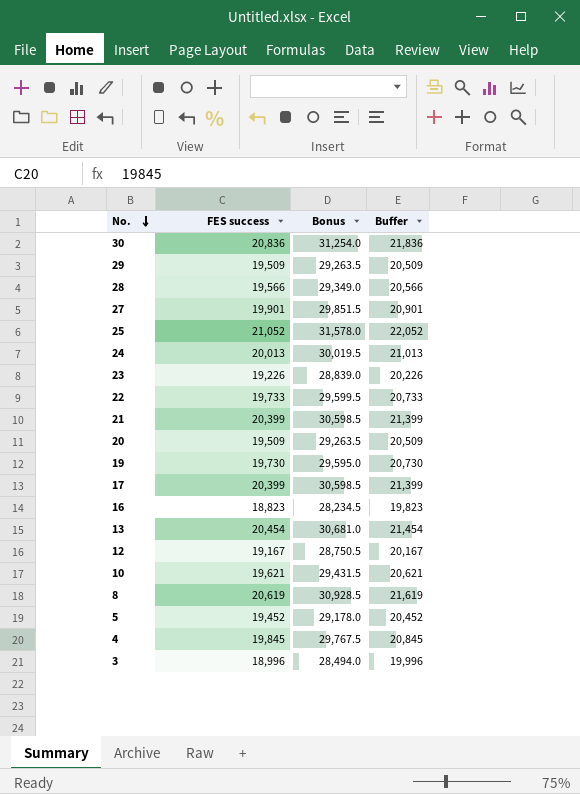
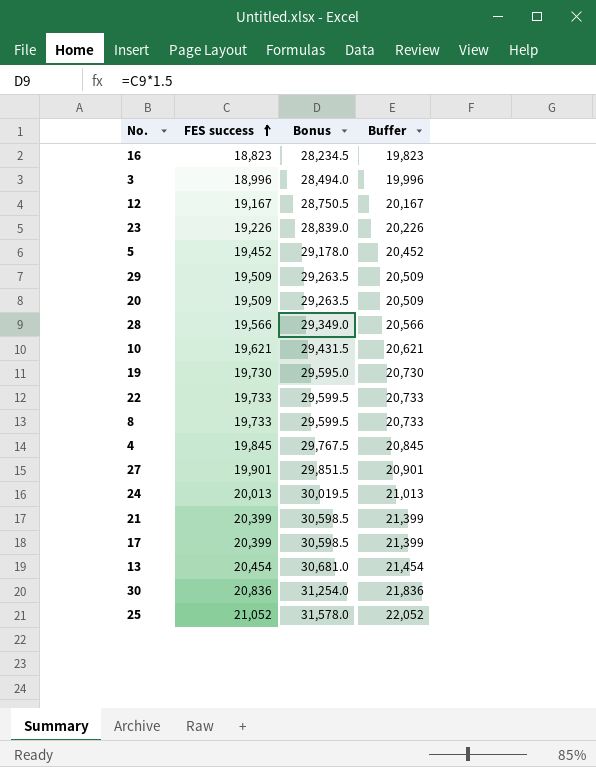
row order: No. descending -> FES success ascending
8 | FES success: 20,619 -> 19,733
8 | Bonus: 30,928.5 -> 29,599.5
8 | Buffer: 21,619 -> 20,733

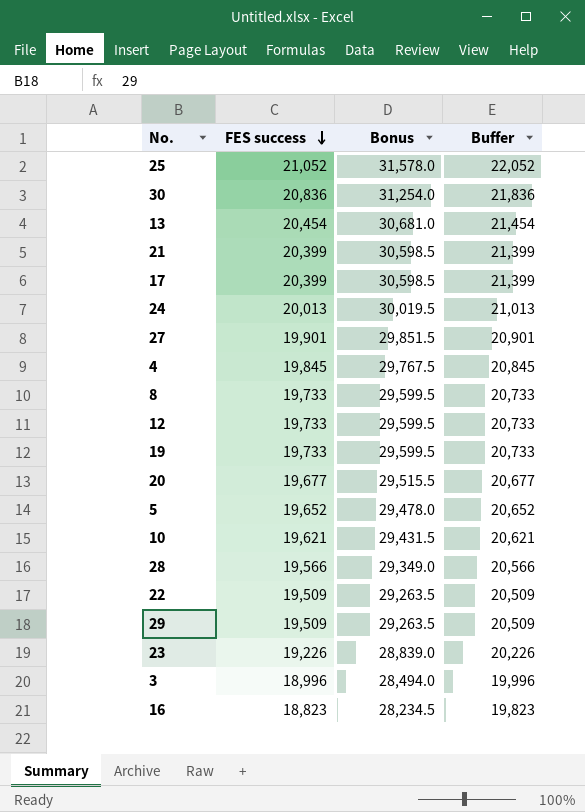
row order: FES success ascending -> FES success descending
12 | FES success: 19,167 -> 19,733
12 | Bonus: 28,750.5 -> 29,599.5
12 | Buffer: 20,167 -> 20,733
19 | FES success: 19,730 -> 19,733
19 | Bonus: 29,595.0 -> 29,599.5
19 | Buffer: 20,730 -> 20,733
20 | FES success: 19,509 -> 19,677
20 | Bonus: 29,263.5 -> 29,515.5
20 | Buffer: 20,509 -> 20,677
5 | FES success: 19,452 -> 19,652
5 | Bonus: 29,178.0 -> 29,478.0
5 | Buffer: 20,452 -> 20,652
22 | FES success: 19,733 -> 19,509
22 | Bonus: 29,599.5 -> 29,263.5
22 | Buffer: 20,733 -> 20,509

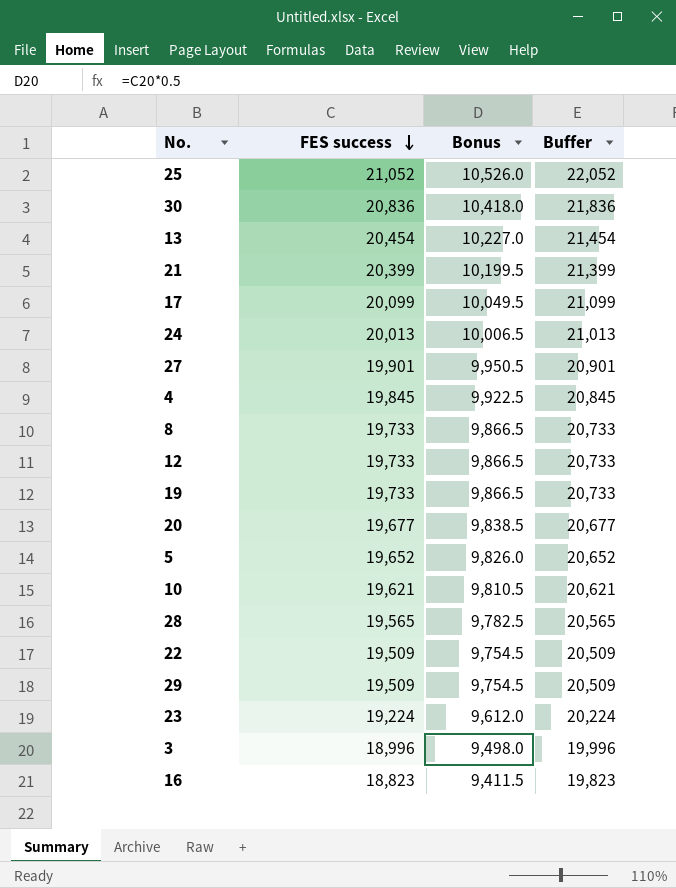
column Bonus | formula: [FES success] * 1.5 -> [FES success] * 0.5
17 | FES success: 20,399 -> 20,099
17 | Buffer: 21,399 -> 21,099
28 | FES success: 19,566 -> 19,565
28 | Buffer: 20,566 -> 20,565
23 | FES success: 19,226 -> 19,224
23 | Buffer: 20,226 -> 20,224

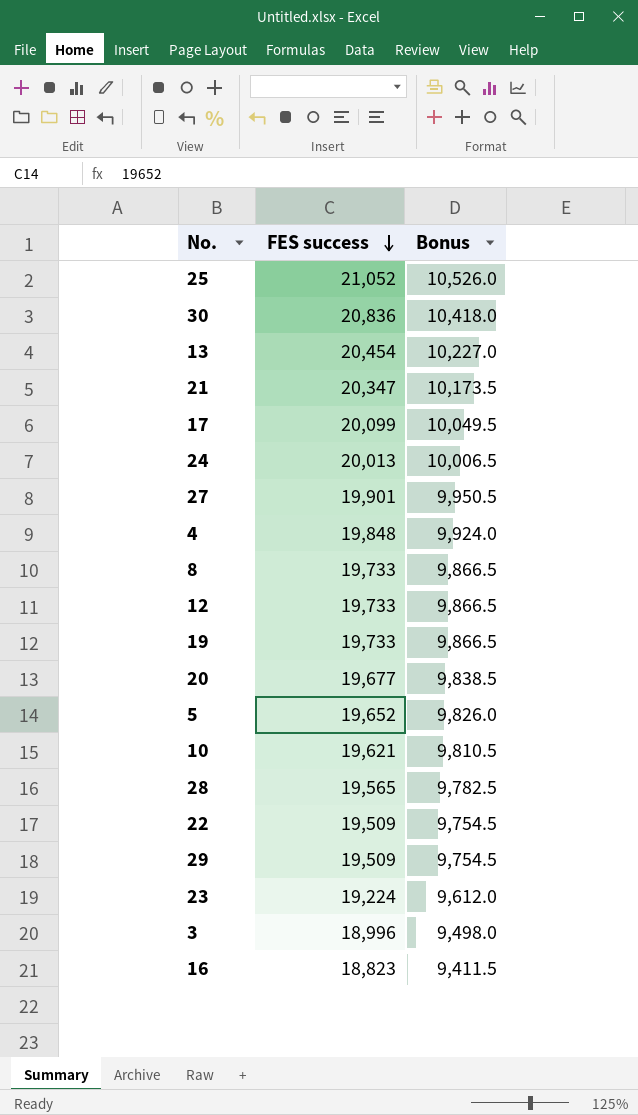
column Buffer | formula: [FES success] + 1000 -> none
21 | FES success: 20,399 -> 20,347
21 | Bonus: 10,199.5 -> 10,173.5
4 | FES success: 19,845 -> 19,848
4 | Bonus: 9,922.5 -> 9,924.0

